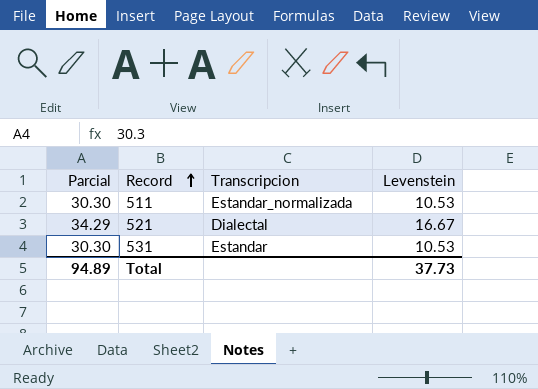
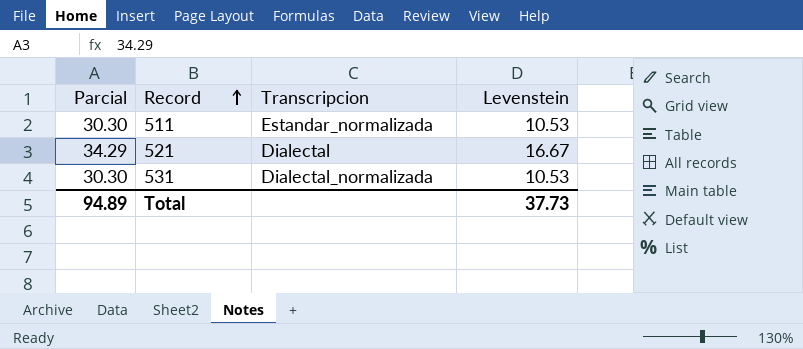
531 | Transcripcion: Estandar -> Dialectal_normalizada

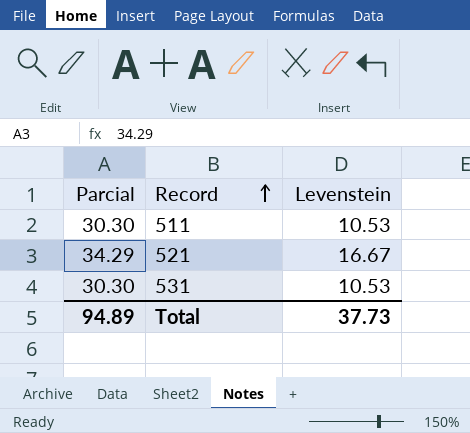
column Transcripcion | position: 3 -> none

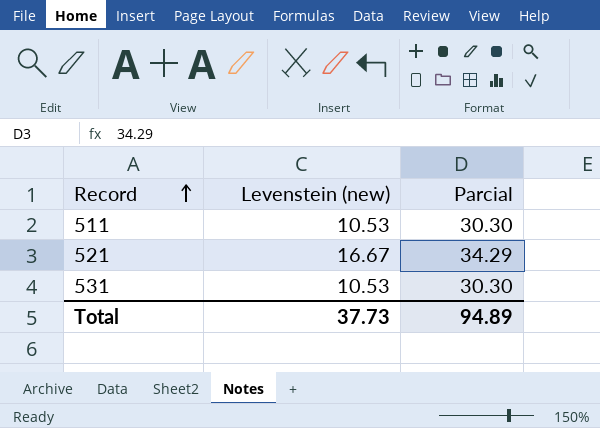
column name: Levenstein -> Levenstein (new)
column Parcial | position: 1 -> 3

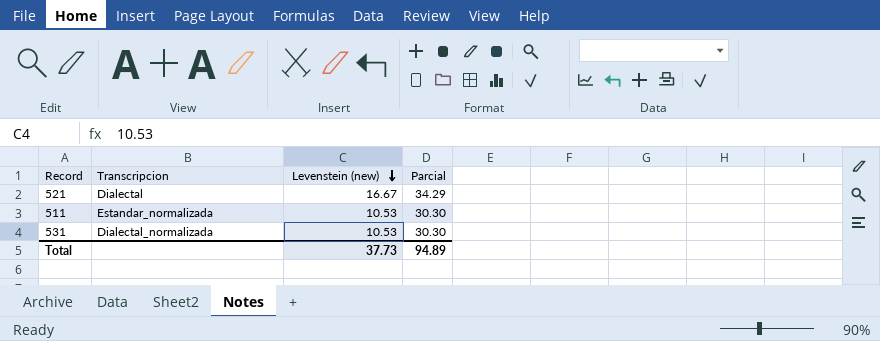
row order: Record ascending -> Levenstein (new) descending
column Transcripcion | position: none -> 2

